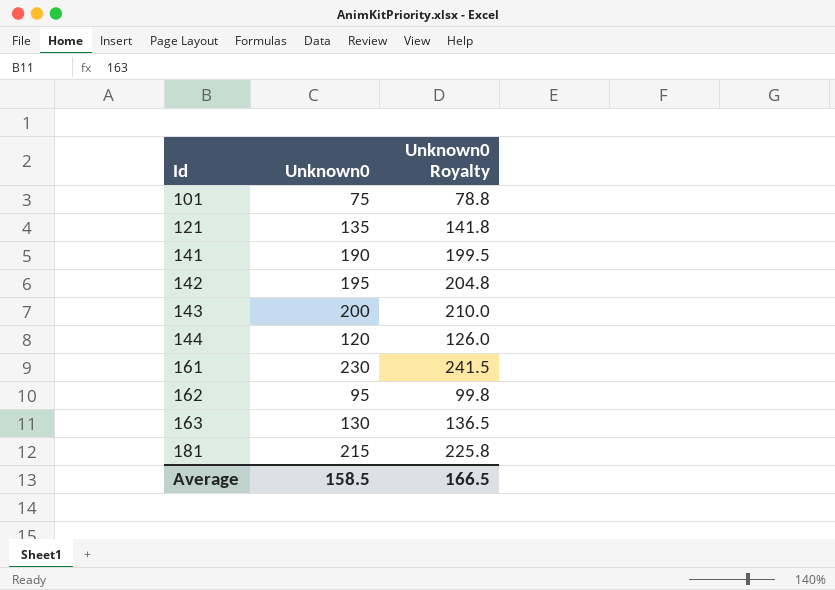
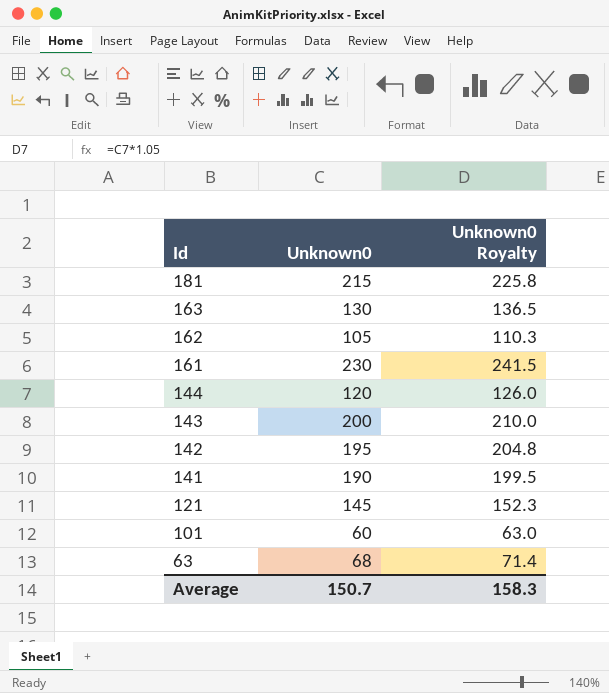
row order: Id ascending -> Id descending
162 | Unknown0: 95 -> 105
162 | Unknown0 Royalty: 99.8 -> 110.3
121 | Unknown0: 135 -> 145
121 | Unknown0 Royalty: 141.8 -> 152.3
101 | Unknown0: 75 -> 60
101 | Unknown0 Royalty: 78.8 -> 63.0
row 63: none -> 68 | 71.4
Average | Unknown0: 158.5 -> 150.7
Average | Unknown0 Royalty: 166.5 -> 158.3

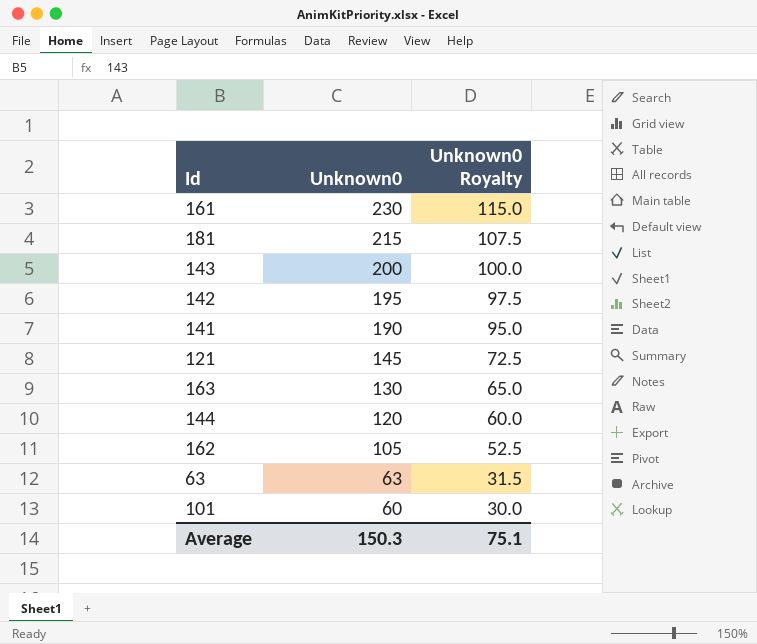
row order: Id descending -> Unknown0 descending
column Unknown0 Royalty | formula: [Unknown0] * 1.05 -> [Unknown0] * 0.5
63 | Unknown0: 68 -> 63
Average | Unknown0: 150.7 -> 150.3
Average | Unknown0 Royalty: 158.3 -> 75.1

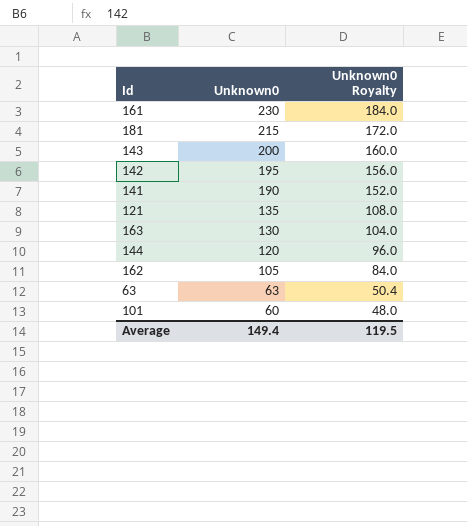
column Unknown0 Royalty | formula: [Unknown0] * 0.5 -> [Unknown0] * 0.8
121 | Unknown0: 145 -> 135
Average | Unknown0: 150.3 -> 149.4
Average | Unknown0 Royalty: 75.1 -> 119.5

